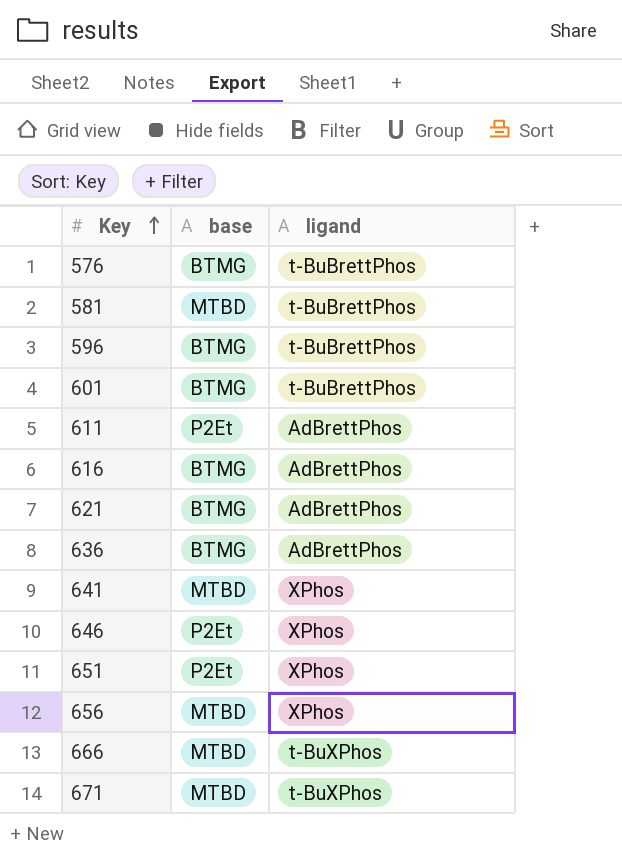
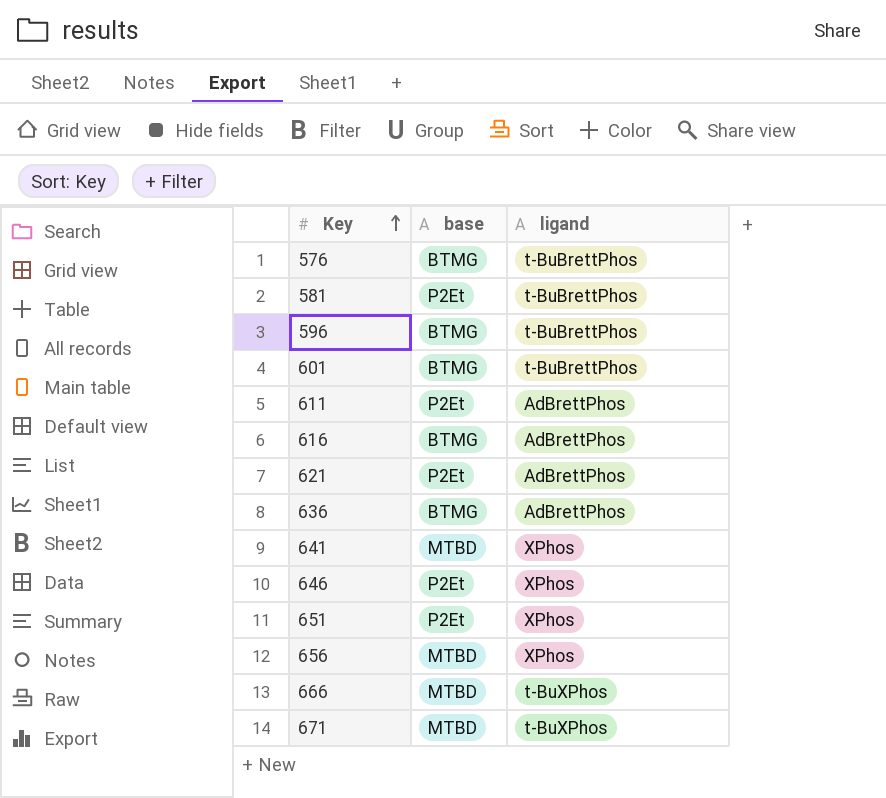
581 | base: MTBD -> P2Et
621 | base: BTMG -> P2Et

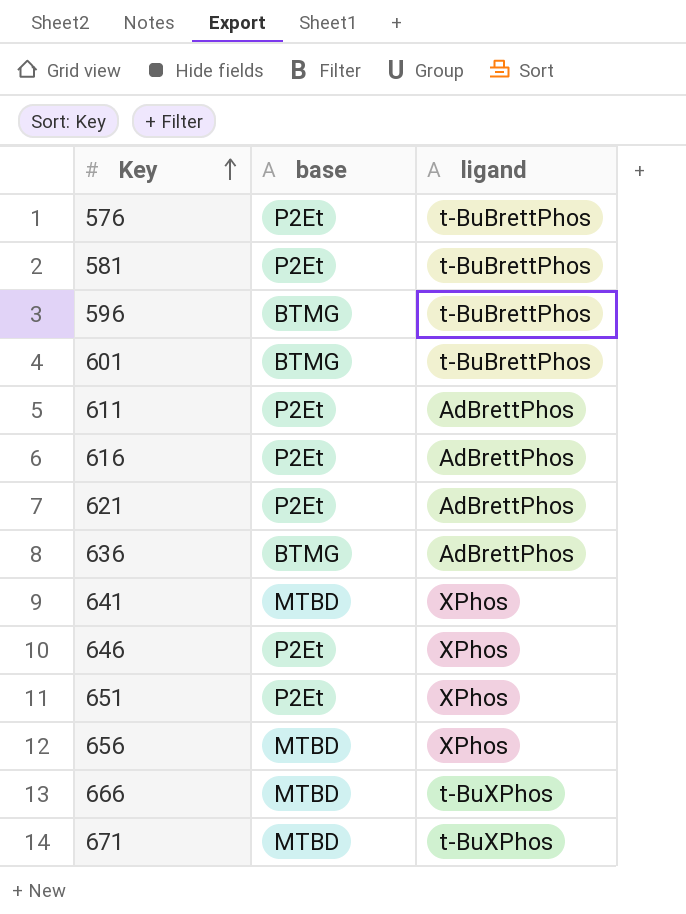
576 | base: BTMG -> P2Et
616 | base: BTMG -> P2Et

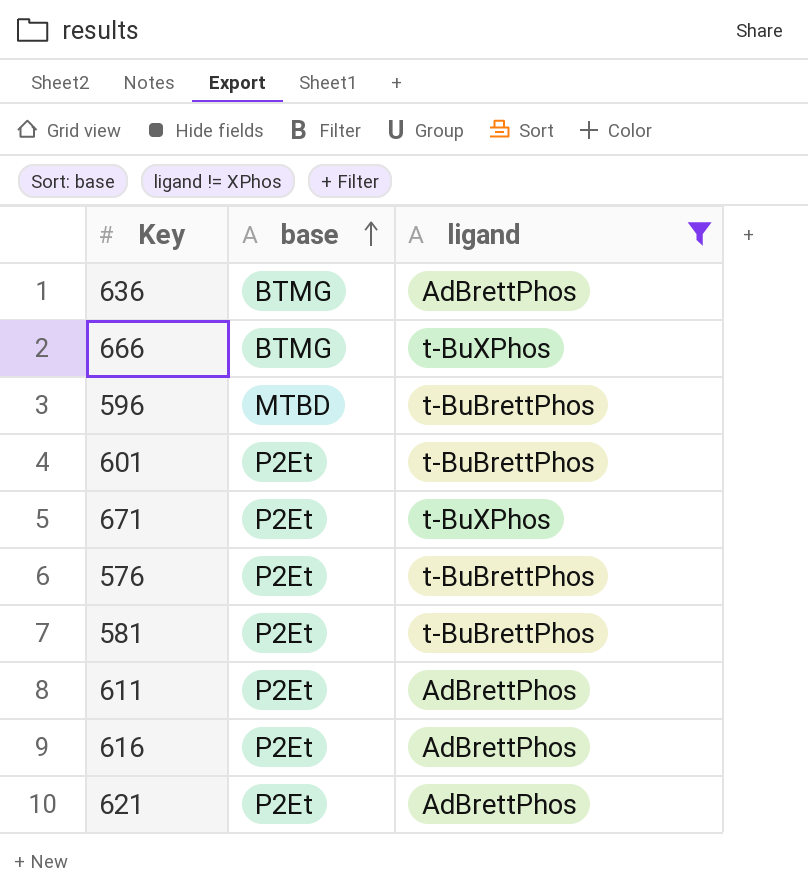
filter: none -> ligand != XPhos
row order: Key ascending -> base ascending
666 | base: MTBD -> BTMG
596 | base: BTMG -> MTBD
601 | base: BTMG -> P2Et
671 | base: MTBD -> P2Et

